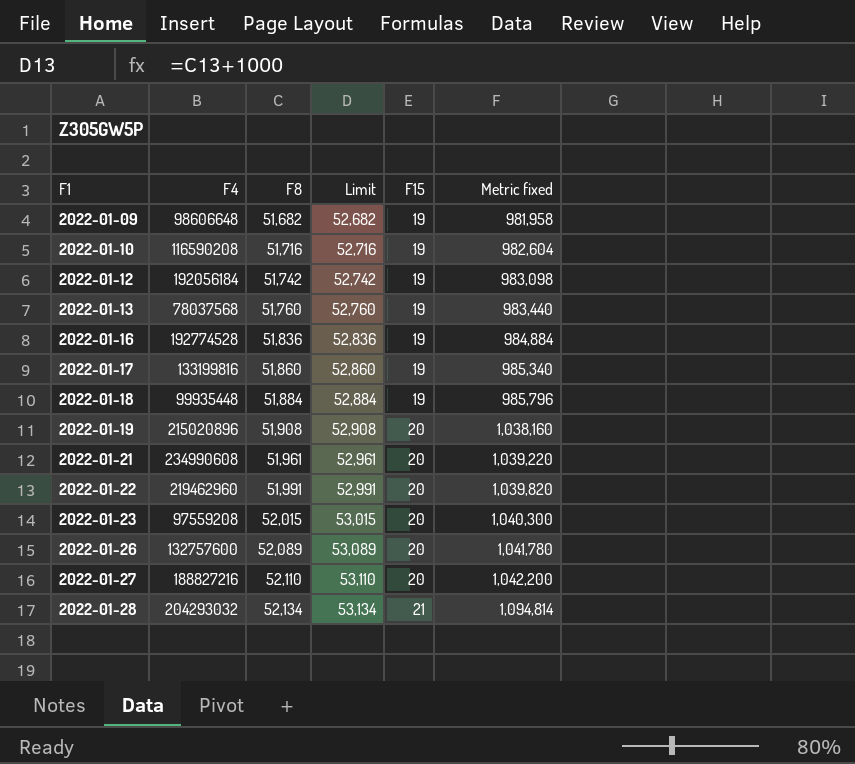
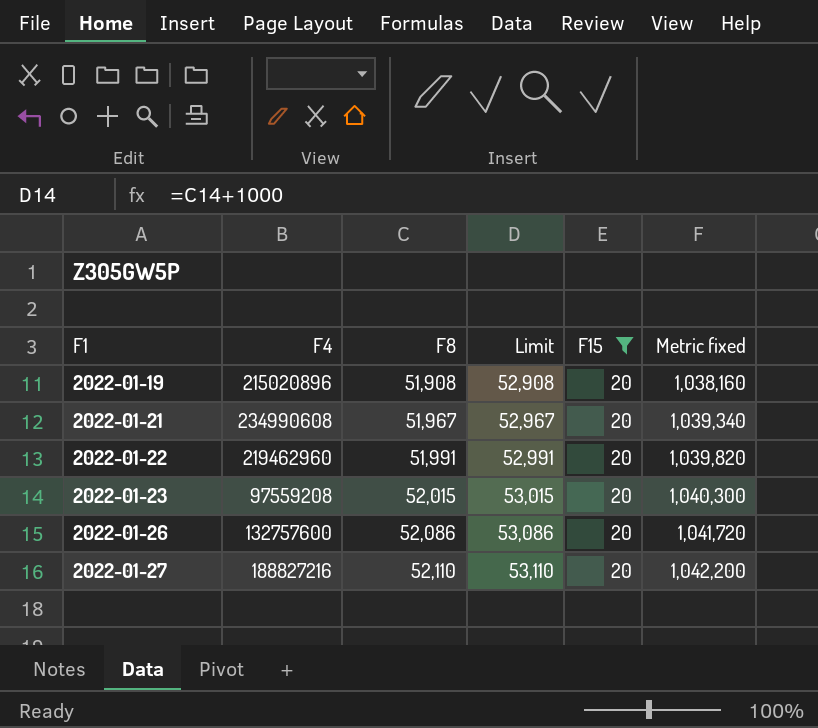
filter: none -> F15 = 20
2022-01-21 | F8: 51,961 -> 51,967
2022-01-21 | Limit: 52,961 -> 52,967
2022-01-21 | Metric fixed: 1,039,220 -> 1,039,340
2022-01-26 | F8: 52,089 -> 52,086
2022-01-26 | Limit: 53,089 -> 53,086
2022-01-26 | Metric fixed: 1,041,780 -> 1,041,720

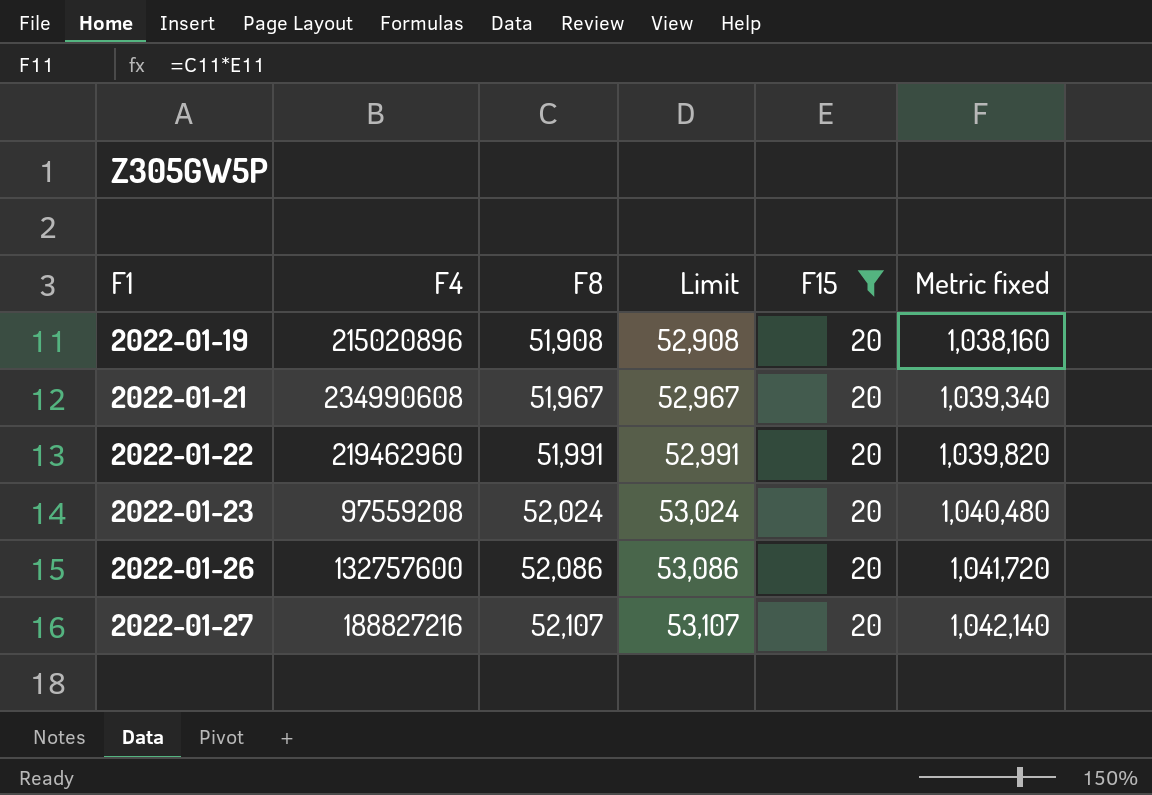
2022-01-23 | F8: 52,015 -> 52,024
2022-01-23 | Limit: 53,015 -> 53,024
2022-01-23 | Metric fixed: 1,040,300 -> 1,040,480
2022-01-27 | F8: 52,110 -> 52,107
2022-01-27 | Limit: 53,110 -> 53,107
2022-01-27 | Metric fixed: 1,042,200 -> 1,042,140

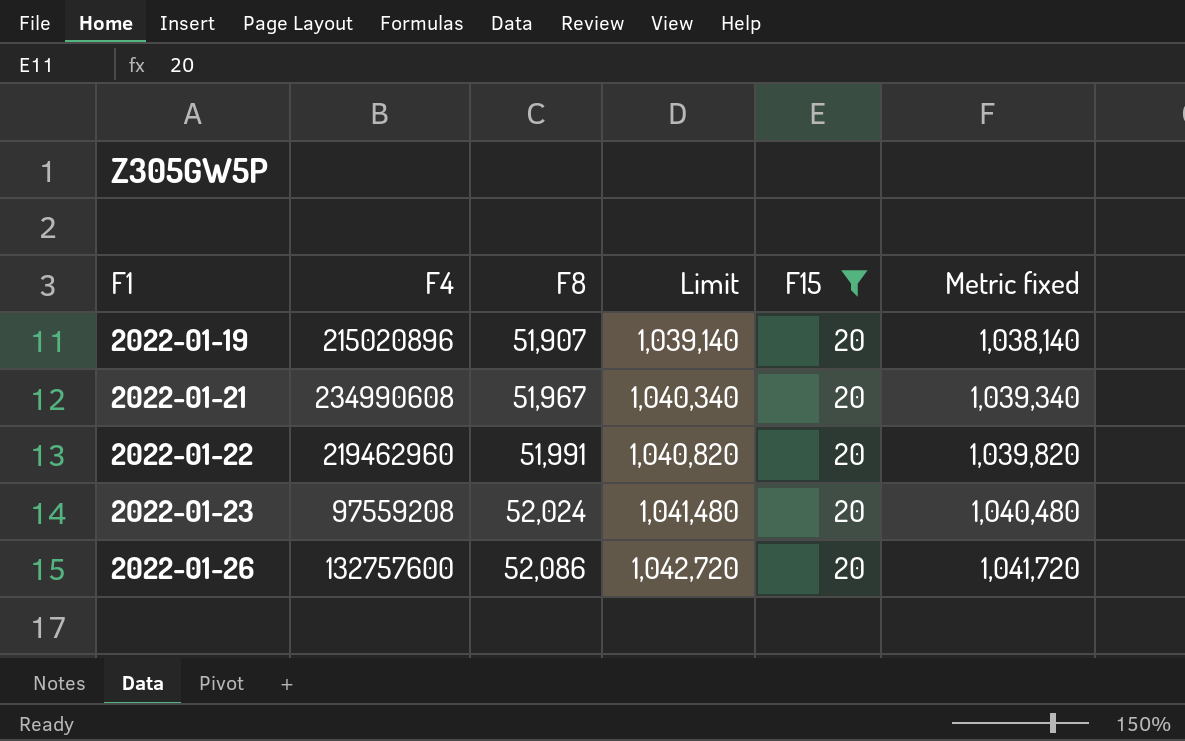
column Limit | formula: [F8] + 1000 -> [Metric fixed] + 1000
row 2022-01-27: 188827216 | 52,107 | 53,107 | 20 | 1,042,140 -> none
2022-01-19 | F8: 51,908 -> 51,907
2022-01-19 | Metric fixed: 1,038,160 -> 1,038,140

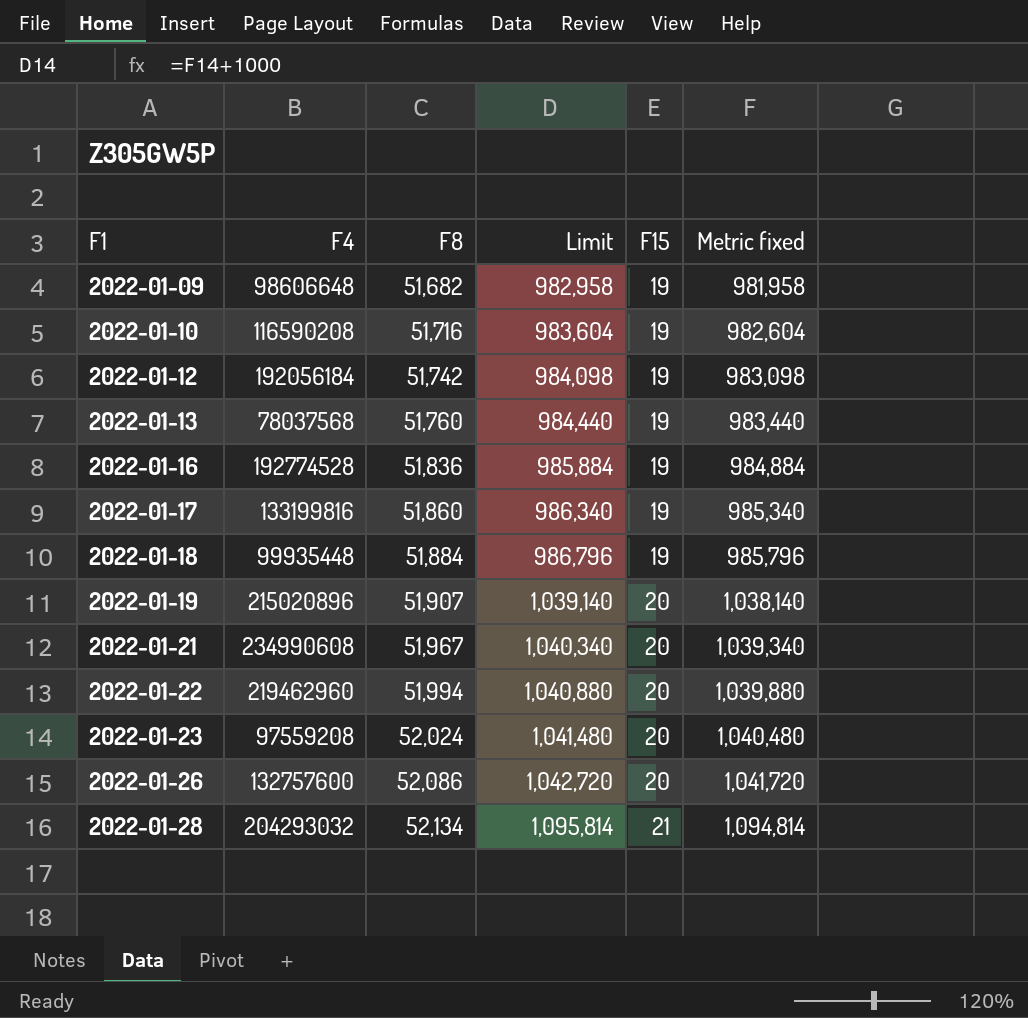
filter: F15 = 20 -> none
2022-01-22 | F8: 51,991 -> 51,994
2022-01-22 | Limit: 1,040,820 -> 1,040,880
2022-01-22 | Metric fixed: 1,039,820 -> 1,039,880

